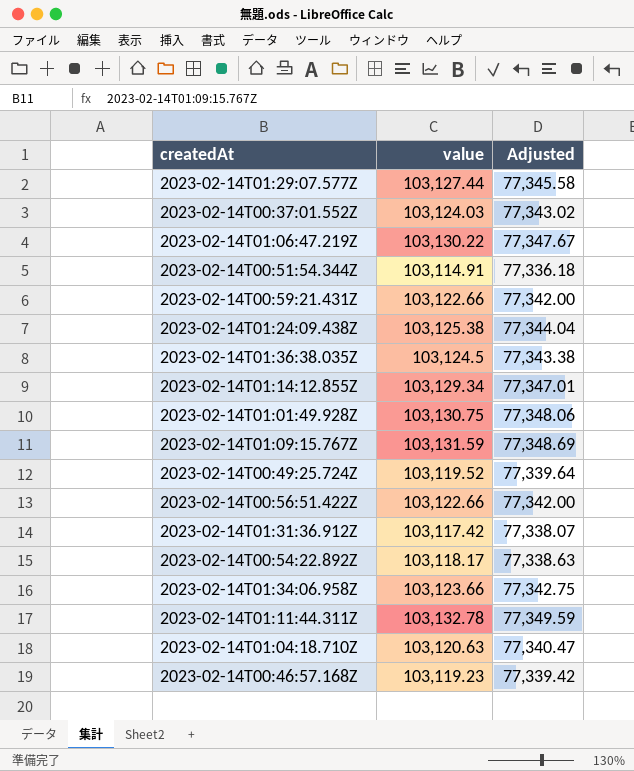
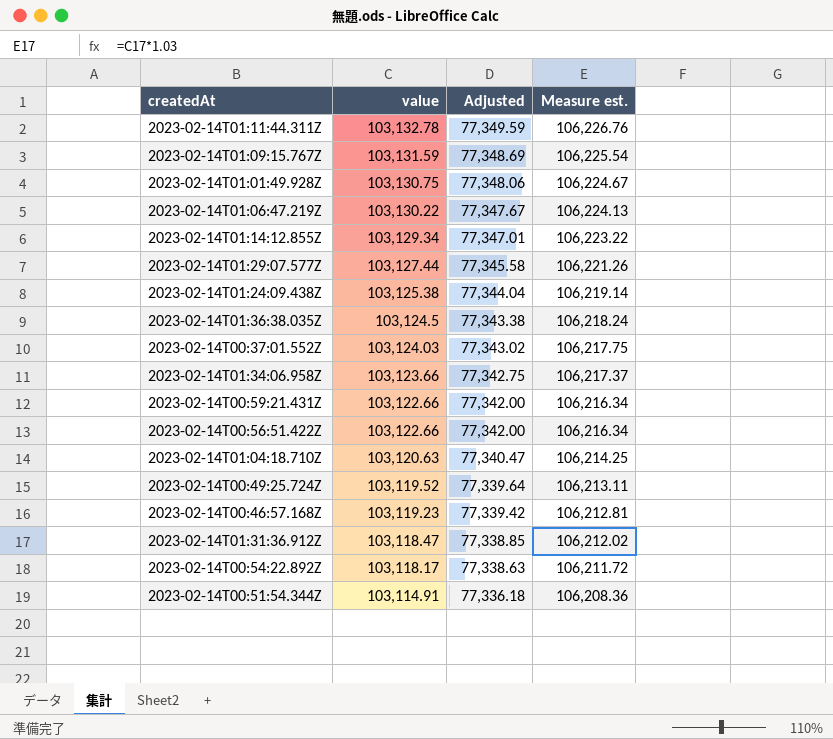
row order: none -> value descending
column Measure est. | formula: none -> [value] * 1.03
2023-02-14T01:31:36.912Z | value: 103,117.42 -> 103,118.47
2023-02-14T01:31:36.912Z | Adjusted: 77,338.07 -> 77,338.85

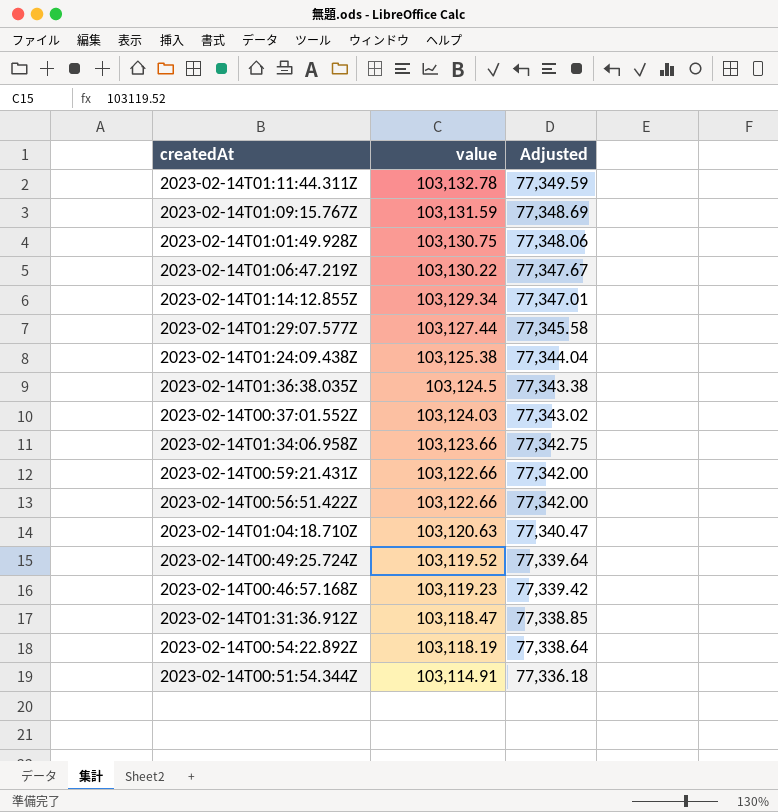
column Measure est. | formula: [value] * 1.03 -> none
2023-02-14T00:54:22.892Z | value: 103,118.17 -> 103,118.19
2023-02-14T00:54:22.892Z | Adjusted: 77,338.63 -> 77,338.64

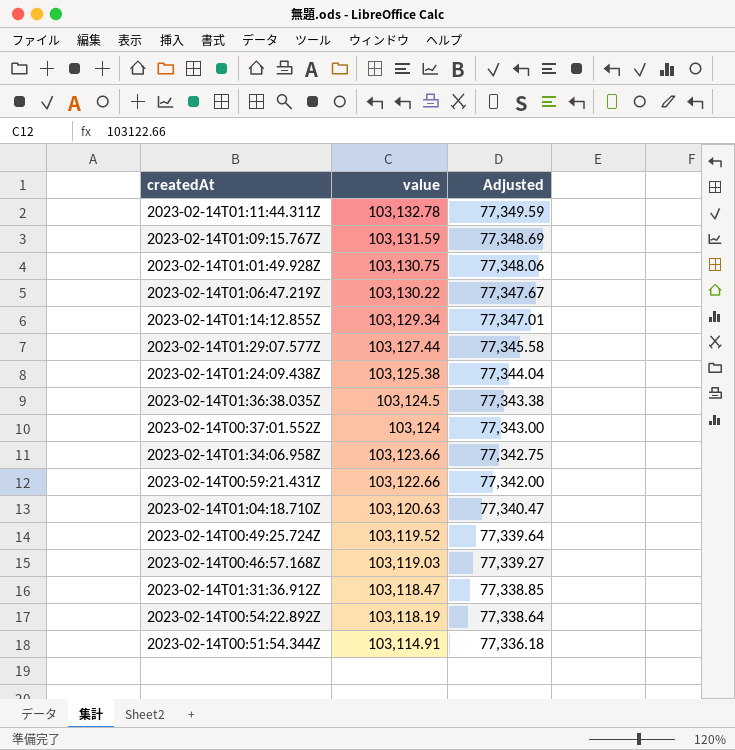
row 2023-02-14T00:56:51.422Z: 103,122.66 | 77,342.00 -> none
2023-02-14T00:37:01.552Z | value: 103,124.03 -> 103,124
2023-02-14T00:37:01.552Z | Adjusted: 77,343.02 -> 77,343.00
2023-02-14T00:46:57.168Z | value: 103,119.23 -> 103,119.03
2023-02-14T00:46:57.168Z | Adjusted: 77,339.42 -> 77,339.27

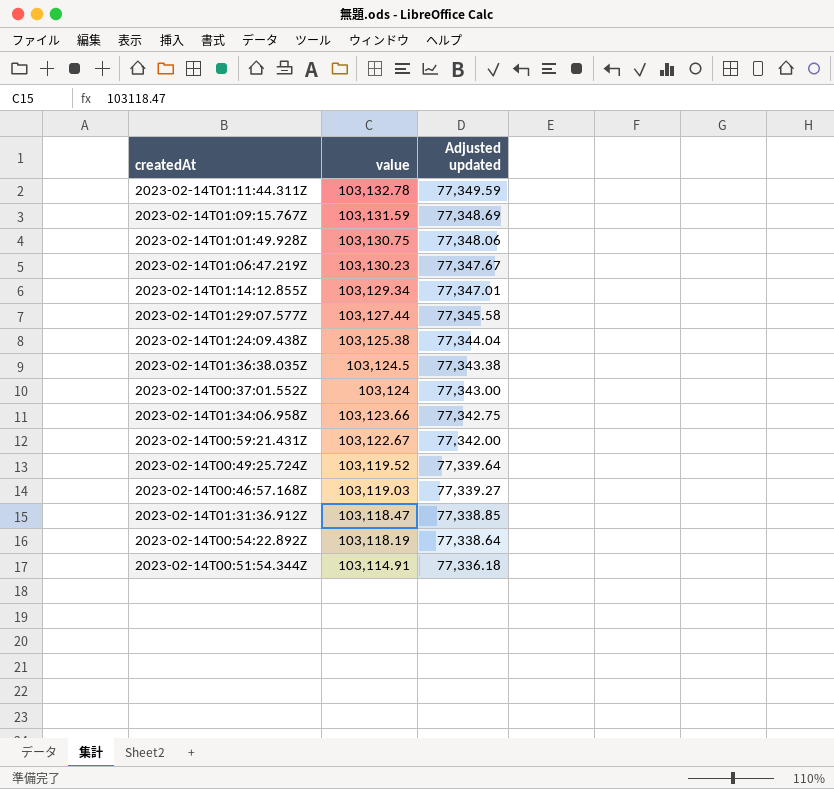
column name: Adjusted -> Adjusted updated
row 2023-02-14T01:04:18.710Z: 103,120.63 | 77,340.47 -> none
2023-02-14T01:06:47.219Z | value: 103,130.22 -> 103,130.23
2023-02-14T00:59:21.431Z | value: 103,122.66 -> 103,122.67

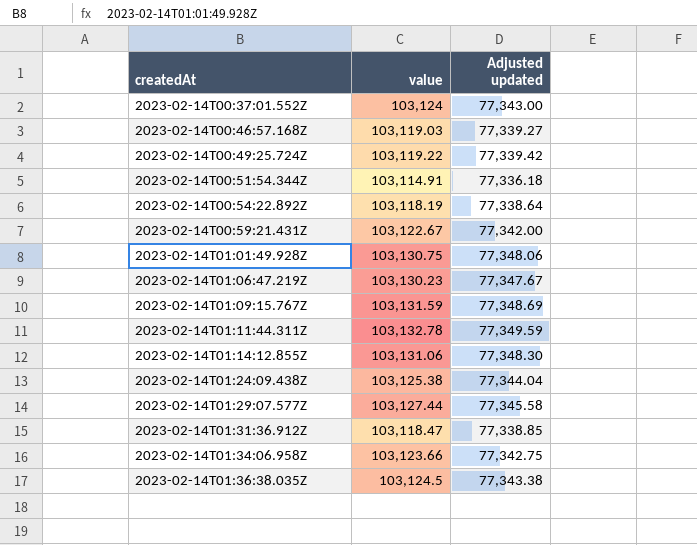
row order: value descending -> createdAt ascending
2023-02-14T00:49:25.724Z | value: 103,119.52 -> 103,119.22
2023-02-14T00:49:25.724Z | Adjusted updated: 77,339.64 -> 77,339.42
2023-02-14T01:14:12.855Z | value: 103,129.34 -> 103,131.06
2023-02-14T01:14:12.855Z | Adjusted updated: 77,347.01 -> 77,348.30

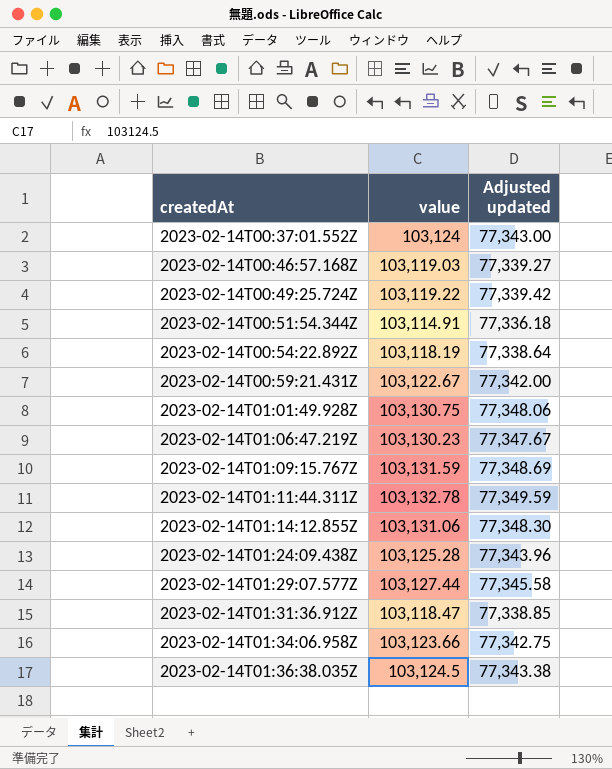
2023-02-14T01:24:09.438Z | value: 103,125.38 -> 103,125.28
2023-02-14T01:24:09.438Z | Adjusted updated: 77,344.04 -> 77,343.96

